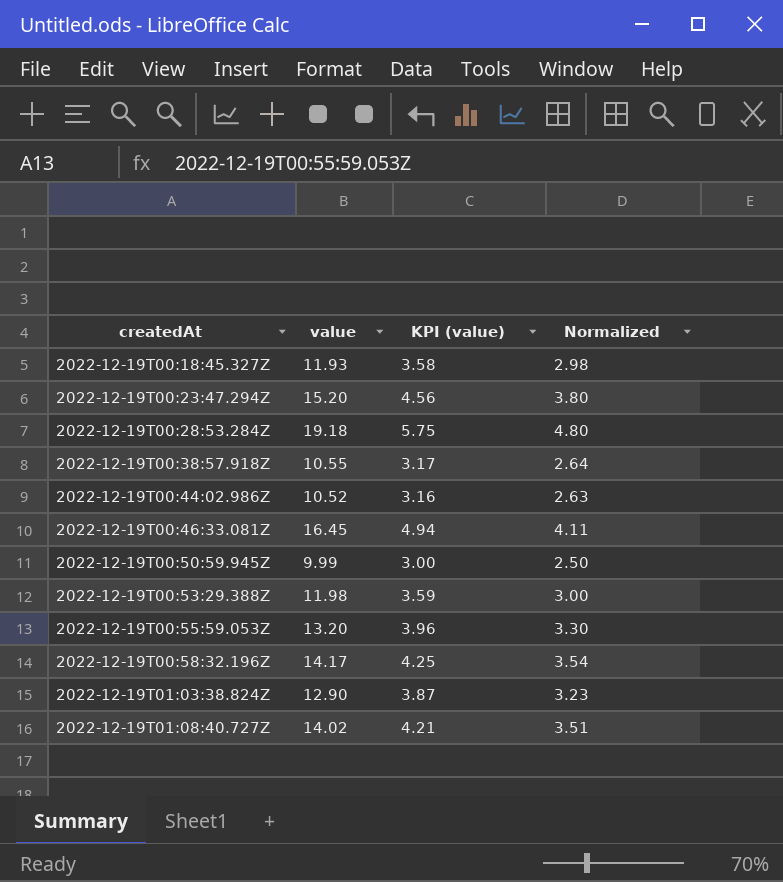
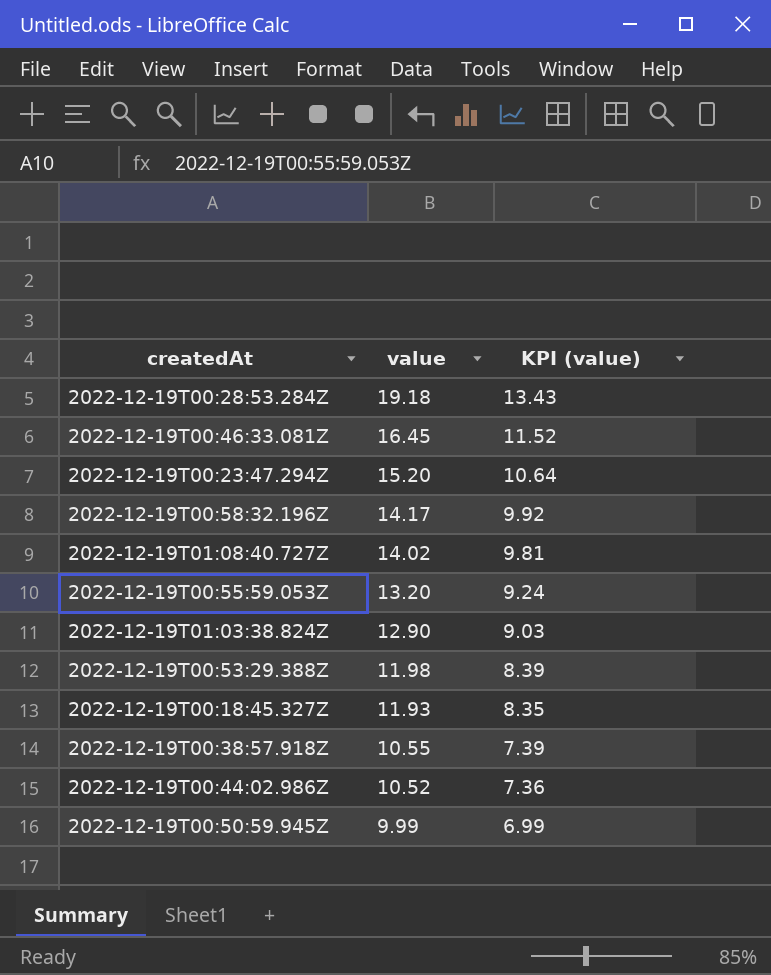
row order: createdAt ascending -> value descending
column Normalized | formula: [value] * 0.25 -> none
column KPI (value) | formula: [value] * 0.3 -> [value] * 0.7

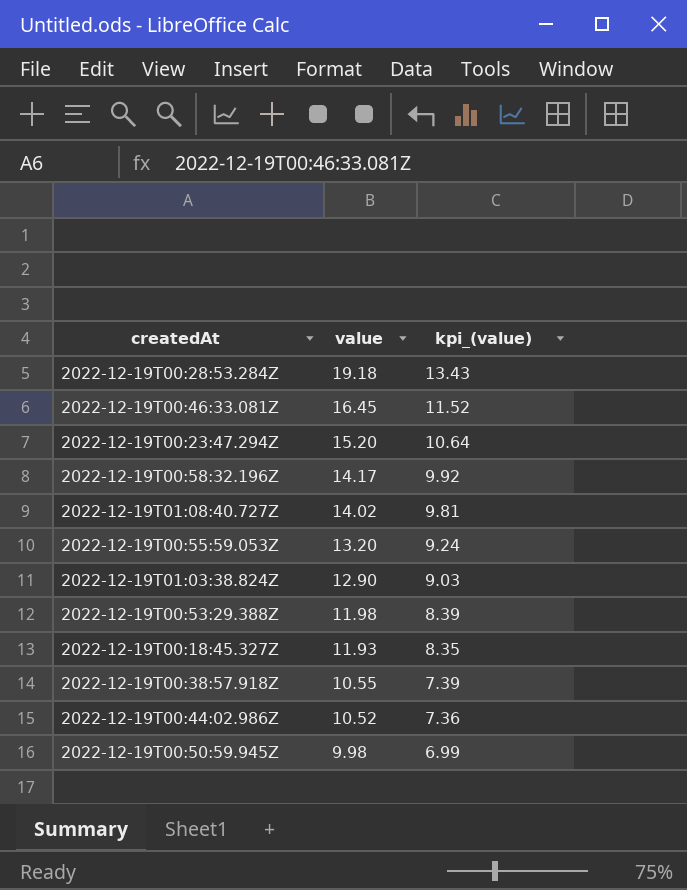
column name: KPI (value) -> kpi_(value)
2022-12-19T00:50:59.945Z | value: 9.99 -> 9.98

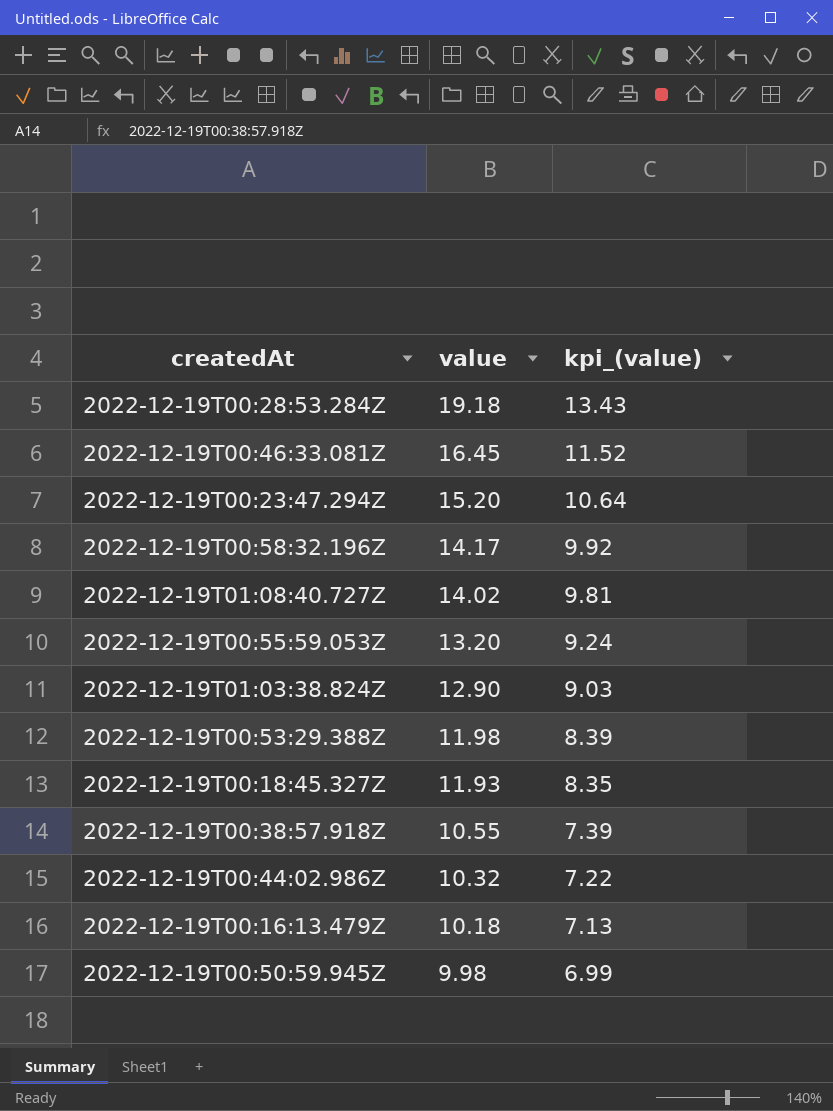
2022-12-19T00:44:02.986Z | value: 10.52 -> 10.32
2022-12-19T00:44:02.986Z | kpi_(value): 7.36 -> 7.22
row 2022-12-19T00:16:13.479Z: none -> 10.18 | 7.13

